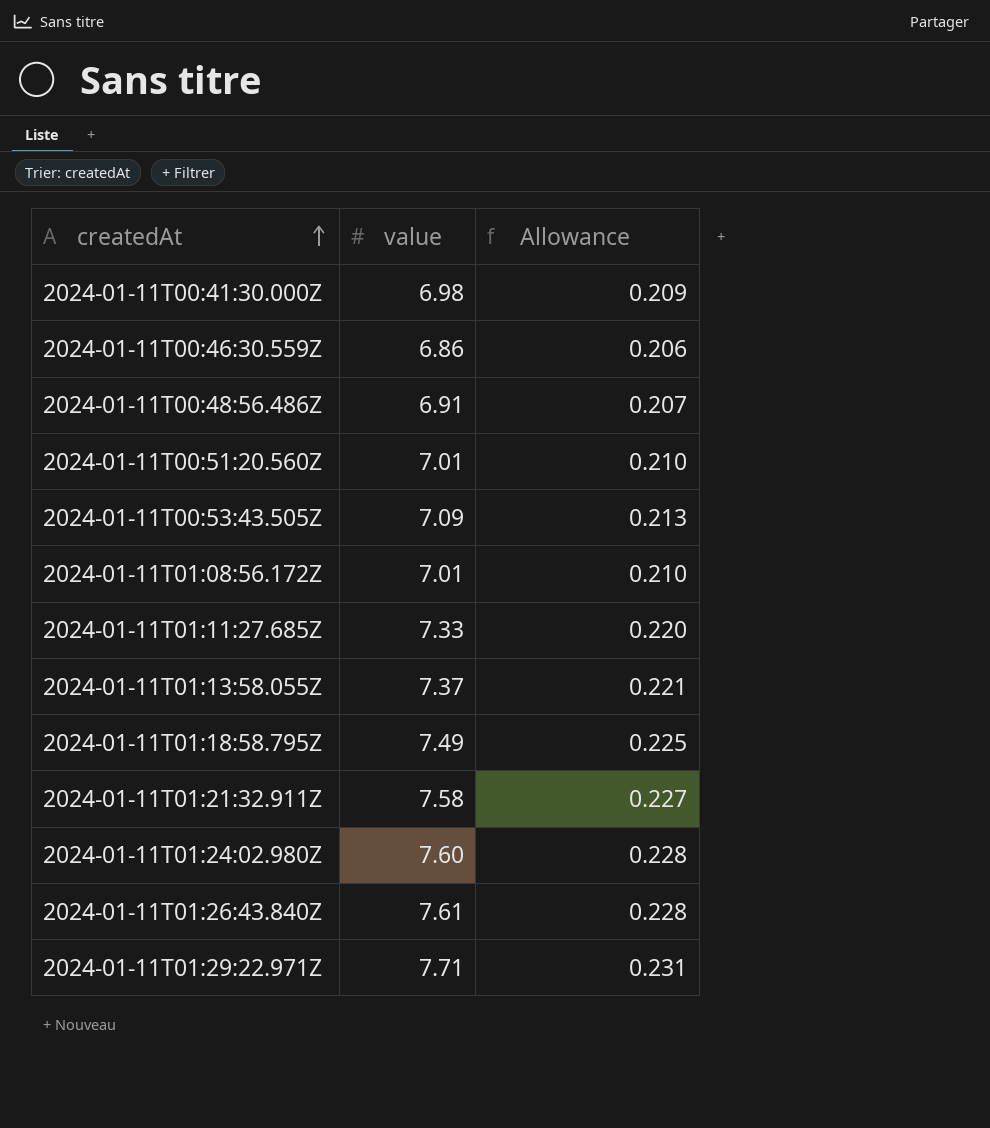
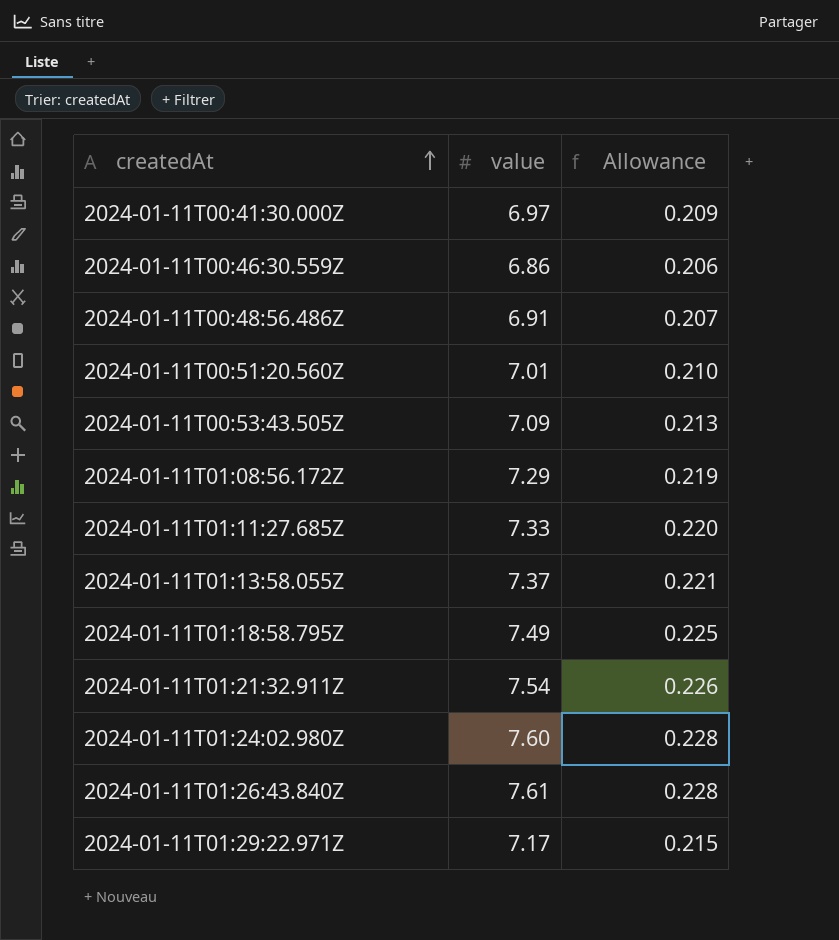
2024-01-11T00:41:30.000Z | value: 6.98 -> 6.97
2024-01-11T01:08:56.172Z | value: 7.01 -> 7.29
2024-01-11T01:08:56.172Z | Allowance: 0.210 -> 0.219
2024-01-11T01:21:32.911Z | value: 7.58 -> 7.54
2024-01-11T01:21:32.911Z | Allowance: 0.227 -> 0.226
2024-01-11T01:29:22.971Z | value: 7.71 -> 7.17
2024-01-11T01:29:22.971Z | Allowance: 0.231 -> 0.215

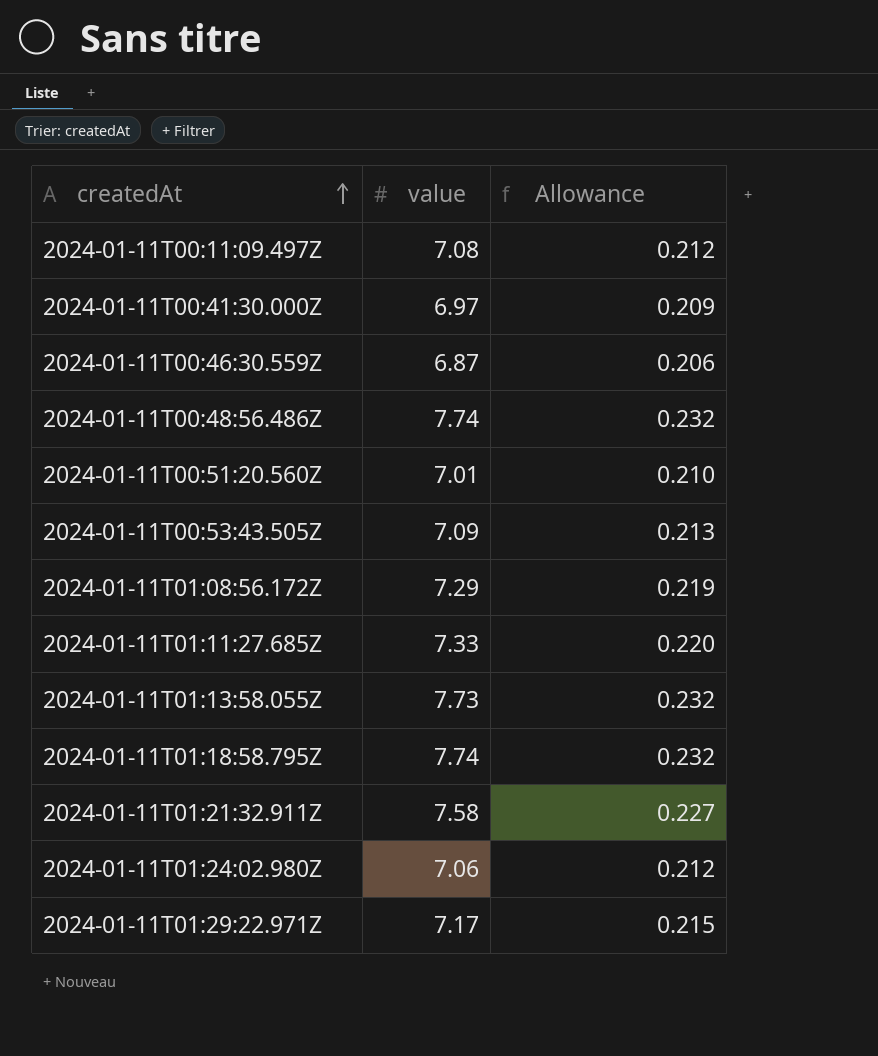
row 2024-01-11T01:26:43.840Z: 7.61 | 0.228 -> none
row 2024-01-11T00:11:09.497Z: none -> 7.08 | 0.212
2024-01-11T00:46:30.559Z | value: 6.86 -> 6.87
2024-01-11T00:48:56.486Z | value: 6.91 -> 7.74
2024-01-11T00:48:56.486Z | Allowance: 0.207 -> 0.232
2024-01-11T01:13:58.055Z | value: 7.37 -> 7.73
2024-01-11T01:13:58.055Z | Allowance: 0.221 -> 0.232
2024-01-11T01:18:58.795Z | value: 7.49 -> 7.74
2024-01-11T01:18:58.795Z | Allowance: 0.225 -> 0.232
2024-01-11T01:21:32.911Z | value: 7.54 -> 7.58
2024-01-11T01:21:32.911Z | Allowance: 0.226 -> 0.227
2024-01-11T01:24:02.980Z | value: 7.60 -> 7.06
2024-01-11T01:24:02.980Z | Allowance: 0.228 -> 0.212

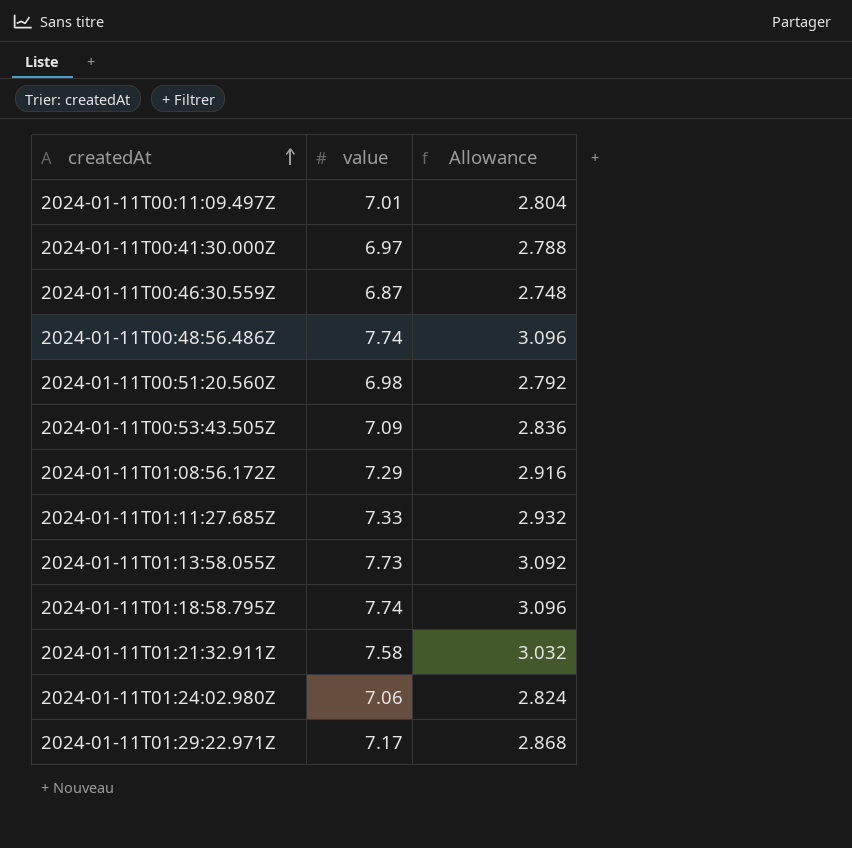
column Allowance | formula: [value] * 0.03 -> [value] * 0.4
2024-01-11T00:11:09.497Z | value: 7.08 -> 7.01
2024-01-11T00:51:20.560Z | value: 7.01 -> 6.98

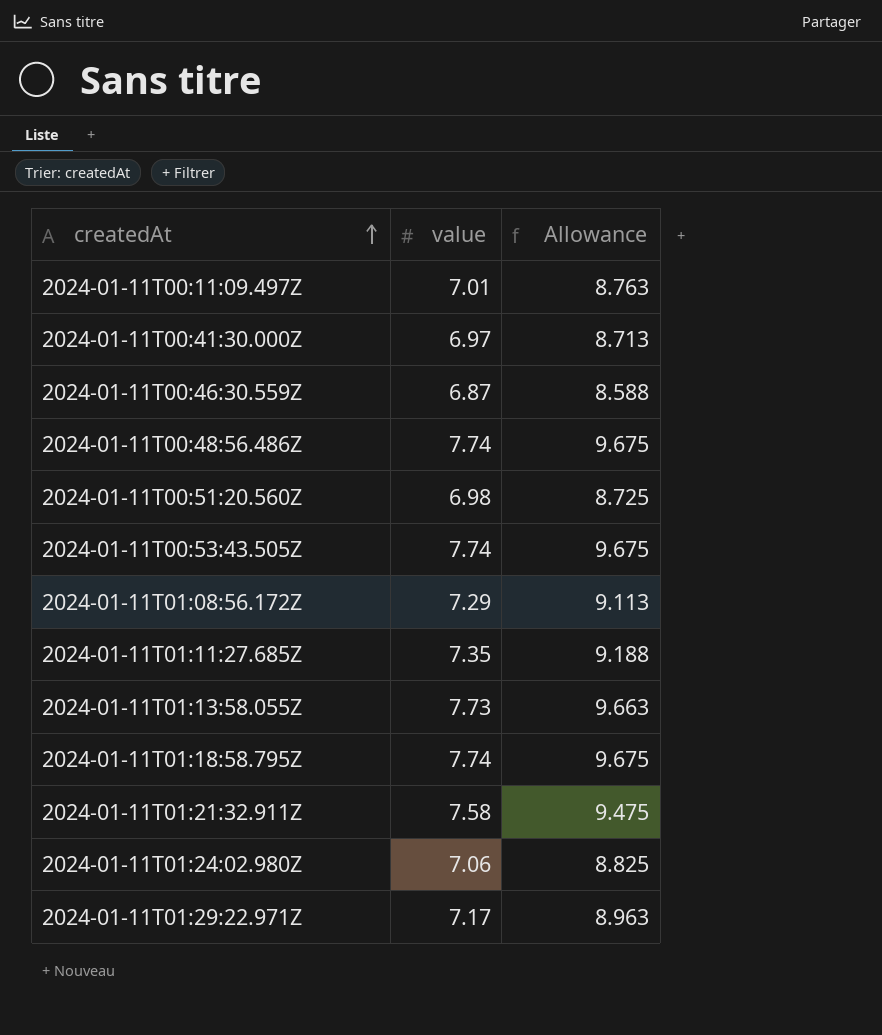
column Allowance | formula: [value] * 0.4 -> [value] * 1.25
2024-01-11T00:53:43.505Z | value: 7.09 -> 7.74
2024-01-11T01:11:27.685Z | value: 7.33 -> 7.35

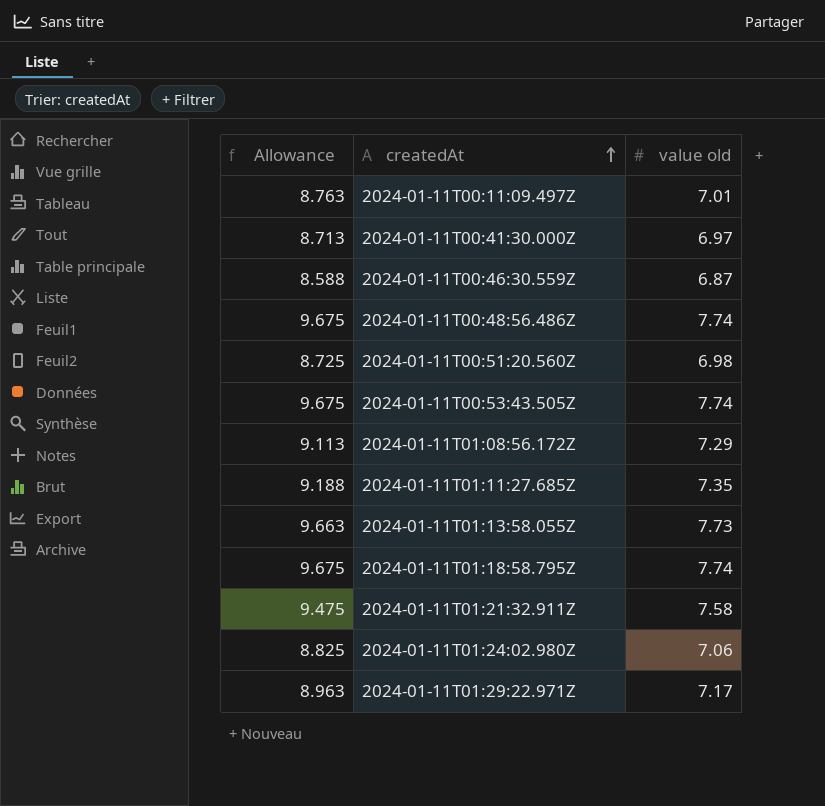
column Allowance | position: 3 -> 1
column name: value -> value old

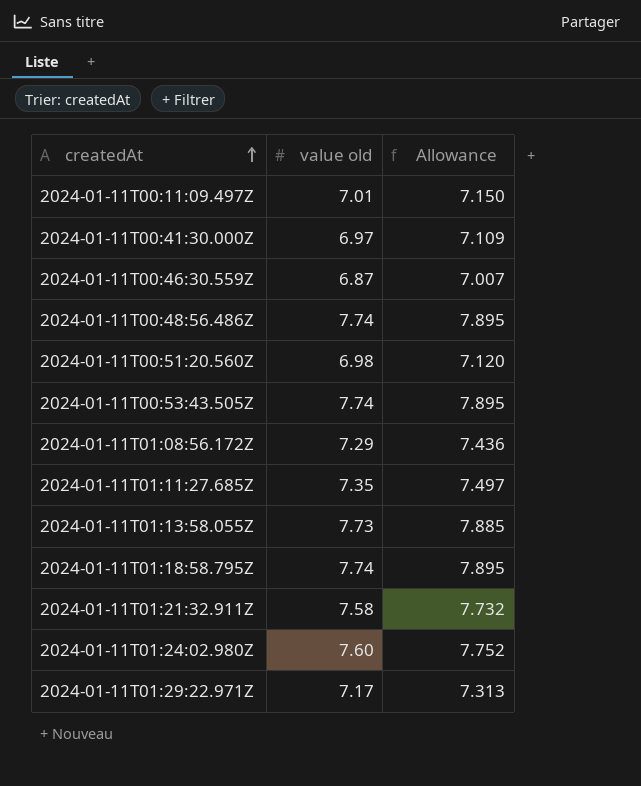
column Allowance | formula: [value old] * 1.25 -> [value old] * 1.02
column Allowance | position: 1 -> 3
2024-01-11T01:24:02.980Z | value old: 7.06 -> 7.60

